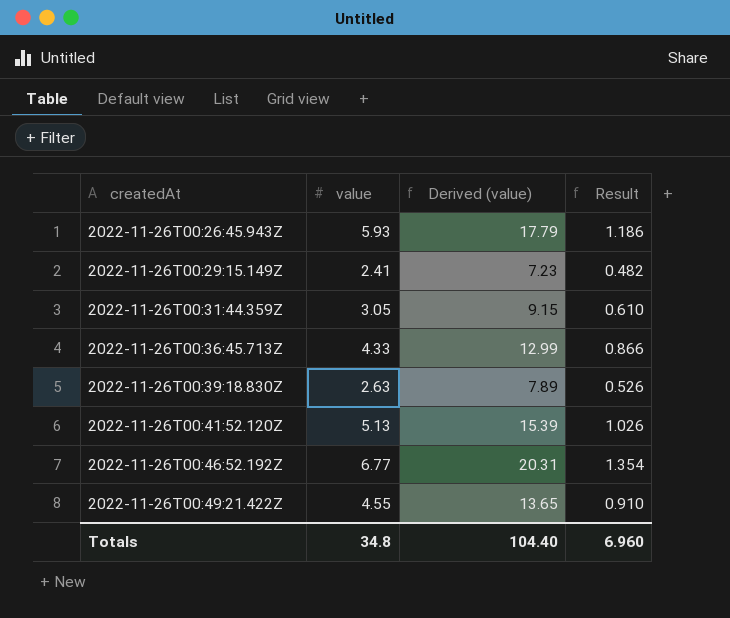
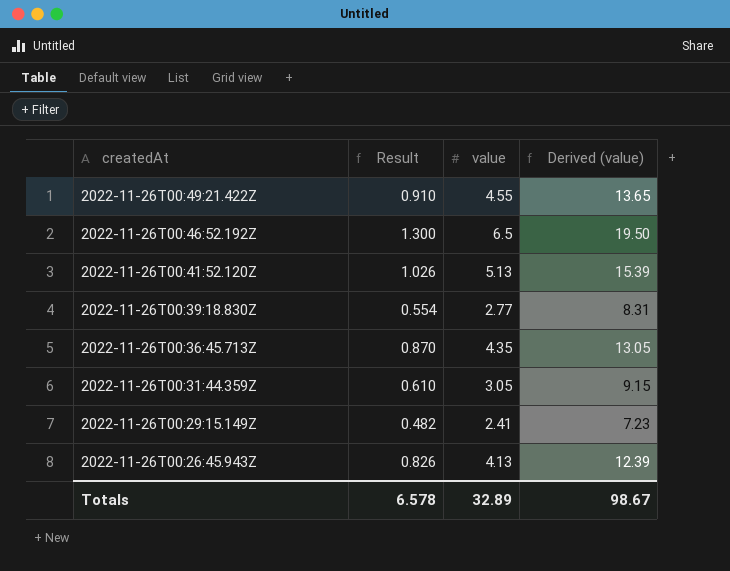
row order: createdAt ascending -> createdAt descending
column Result | position: 4 -> 2
2022-11-26T00:46:52.192Z | Result: 1.354 -> 1.300
2022-11-26T00:46:52.192Z | value: 6.77 -> 6.5
2022-11-26T00:46:52.192Z | Derived (value): 20.31 -> 19.50
2022-11-26T00:39:18.830Z | Result: 0.526 -> 0.554
2022-11-26T00:39:18.830Z | value: 2.63 -> 2.77
2022-11-26T00:39:18.830Z | Derived (value): 7.89 -> 8.31
2022-11-26T00:36:45.713Z | Result: 0.866 -> 0.870
2022-11-26T00:36:45.713Z | value: 4.33 -> 4.35
2022-11-26T00:36:45.713Z | Derived (value): 12.99 -> 13.05
2022-11-26T00:26:45.943Z | Result: 1.186 -> 0.826
2022-11-26T00:26:45.943Z | value: 5.93 -> 4.13
2022-11-26T00:26:45.943Z | Derived (value): 17.79 -> 12.39
Totals | Result: 6.960 -> 6.578
Totals | value: 34.8 -> 32.89
Totals | Derived (value): 104.40 -> 98.67

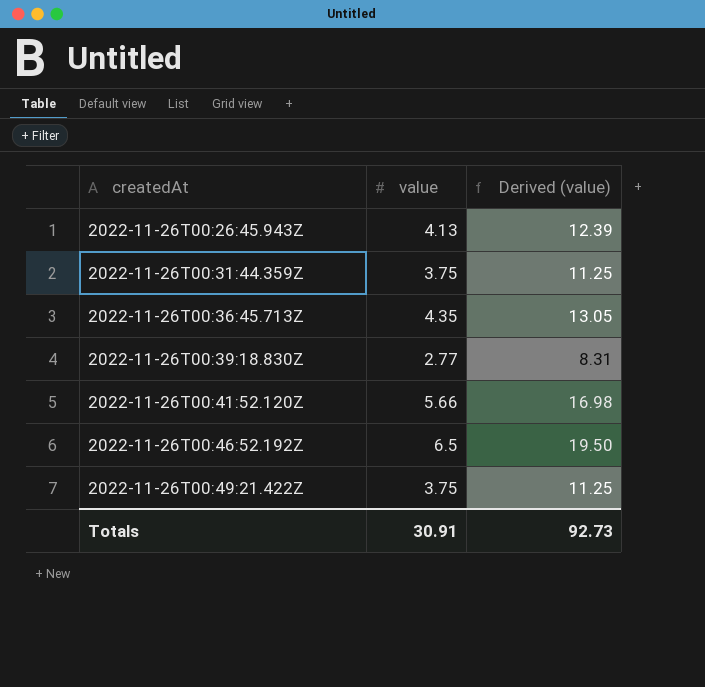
row order: createdAt descending -> createdAt ascending
column Result | formula: [value] * 0.2 -> none
row 2022-11-26T00:29:15.149Z: 0.482 | 2.41 | 7.23 -> none
2022-11-26T00:31:44.359Z | value: 3.05 -> 3.75
2022-11-26T00:31:44.359Z | Derived (value): 9.15 -> 11.25
2022-11-26T00:41:52.120Z | value: 5.13 -> 5.66
2022-11-26T00:41:52.120Z | Derived (value): 15.39 -> 16.98
2022-11-26T00:49:21.422Z | value: 4.55 -> 3.75
2022-11-26T00:49:21.422Z | Derived (value): 13.65 -> 11.25
Totals | value: 32.89 -> 30.91
Totals | Derived (value): 98.67 -> 92.73

